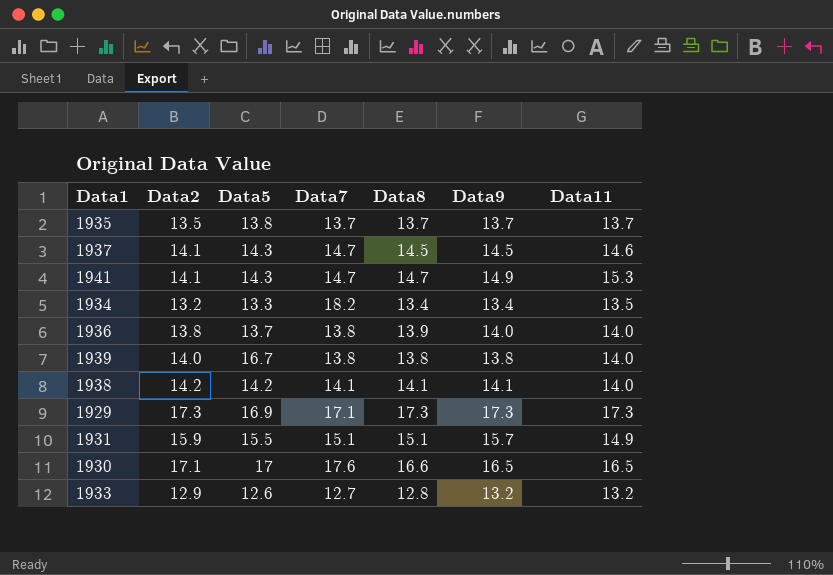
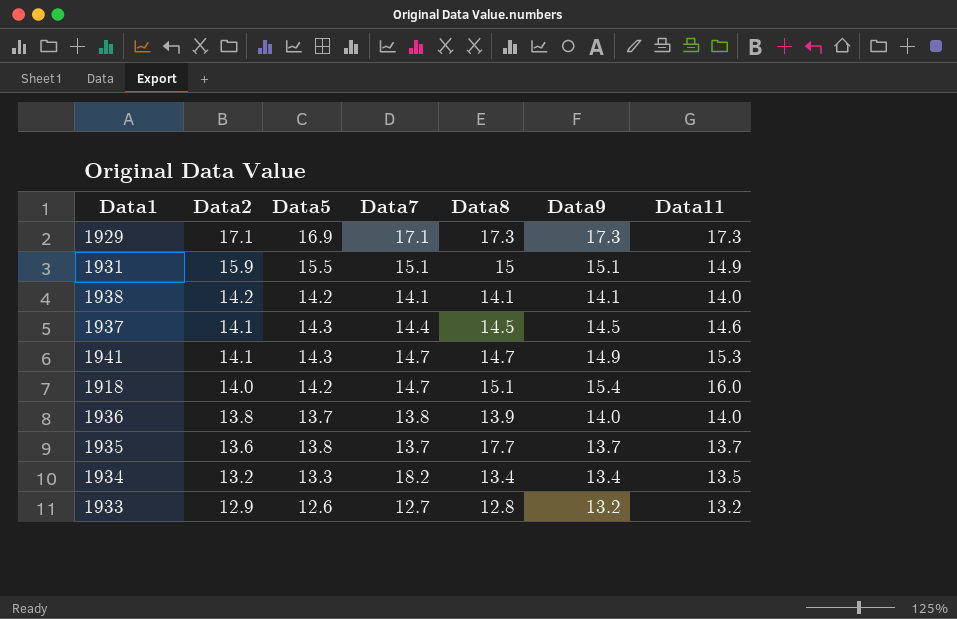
row order: none -> Data2 descending
row 1939: 14.0 | 16.7 | 13.8 | 13.8 | 13.8 | 14.0 -> none
row 1930: 17.1 | 17 | 17.6 | 16.6 | 16.5 | 16.5 -> none
1929 | Data2: 17.3 -> 17.1
1931 | Data8: 15.1 -> 15
1931 | Data9: 15.7 -> 15.1
1937 | Data7: 14.7 -> 14.4
row 1918: none -> 14.0 | 14.2 | 14.7 | 15.1 | 15.4 | 16.0
1935 | Data2: 13.5 -> 13.6
1935 | Data8: 13.7 -> 17.7

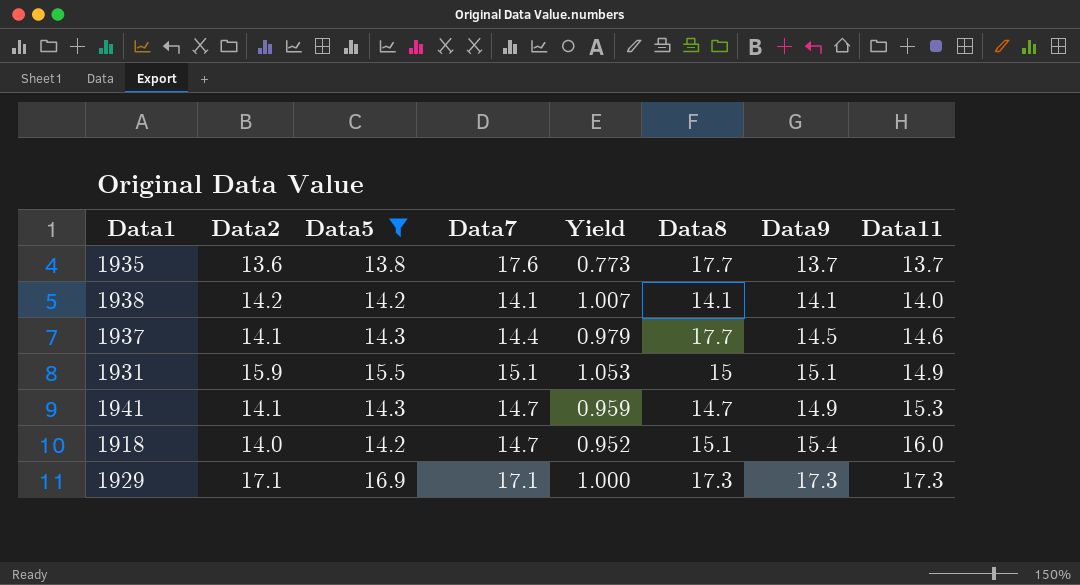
filter: none -> Data5 >= 13.8
row order: Data2 descending -> Data11 ascending
column Yield | formula: none -> [Data2] / [Data7]
1935 | Data7: 13.7 -> 17.6
1937 | Data8: 14.5 -> 17.7

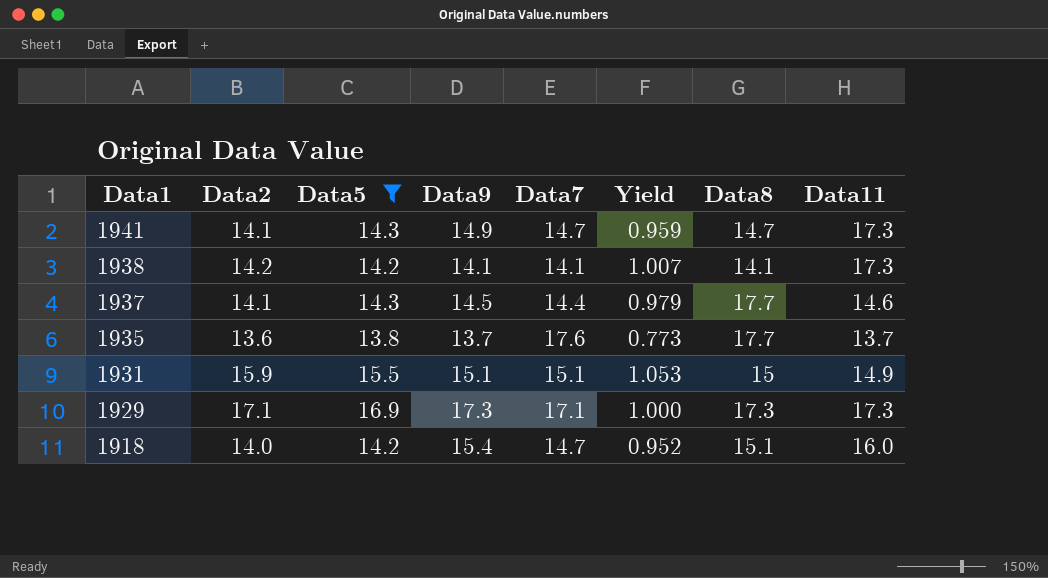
row order: Data11 ascending -> Data1 descending
column Data9 | position: 7 -> 4
1941 | Data11: 15.3 -> 17.3
1938 | Data11: 14.0 -> 17.3

